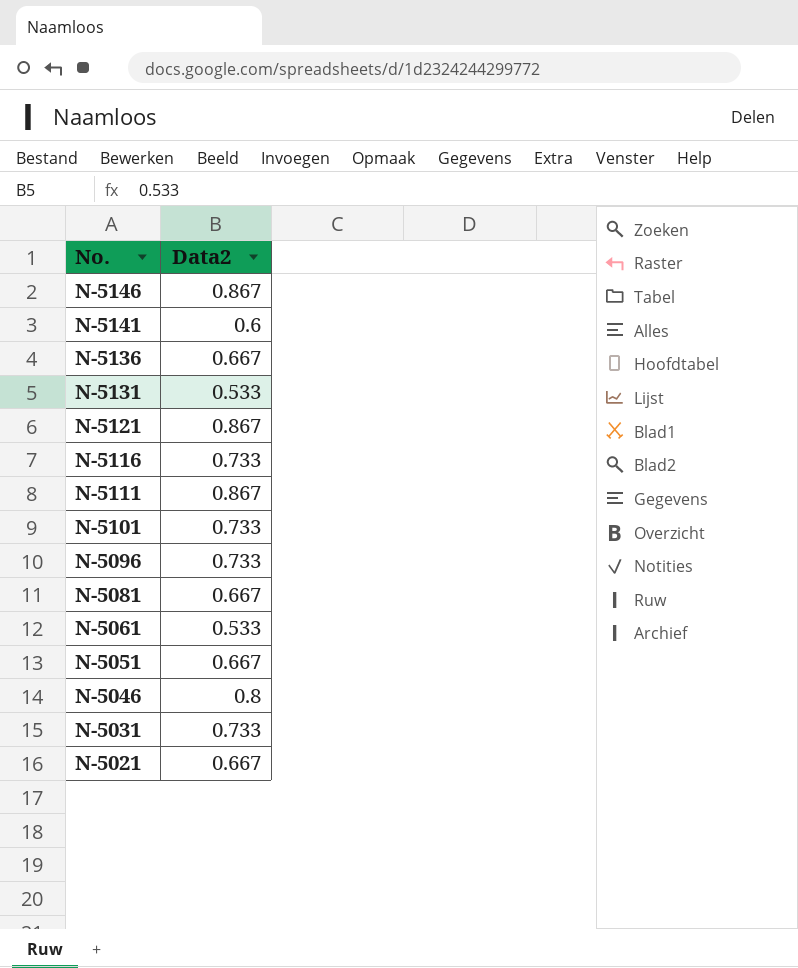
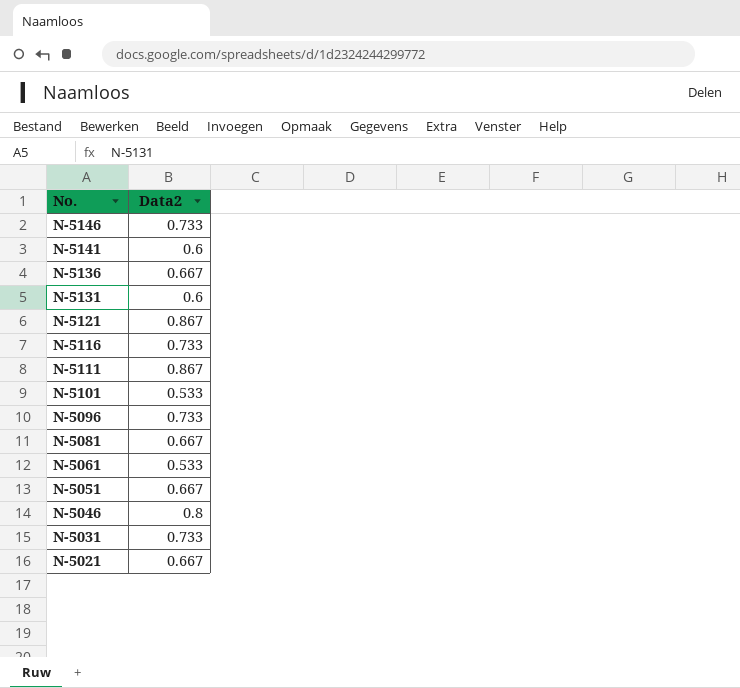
N-5146 | Data2: 0.867 -> 0.733
N-5131 | Data2: 0.533 -> 0.6
N-5101 | Data2: 0.733 -> 0.533

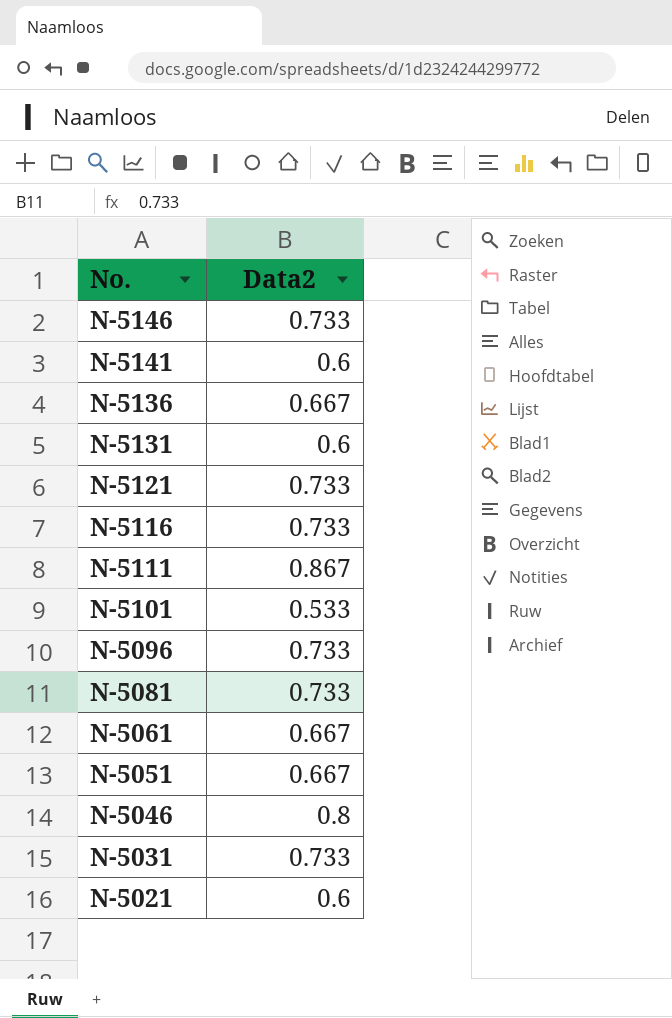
N-5121 | Data2: 0.867 -> 0.733
N-5081 | Data2: 0.667 -> 0.733
N-5061 | Data2: 0.533 -> 0.667
N-5021 | Data2: 0.667 -> 0.6

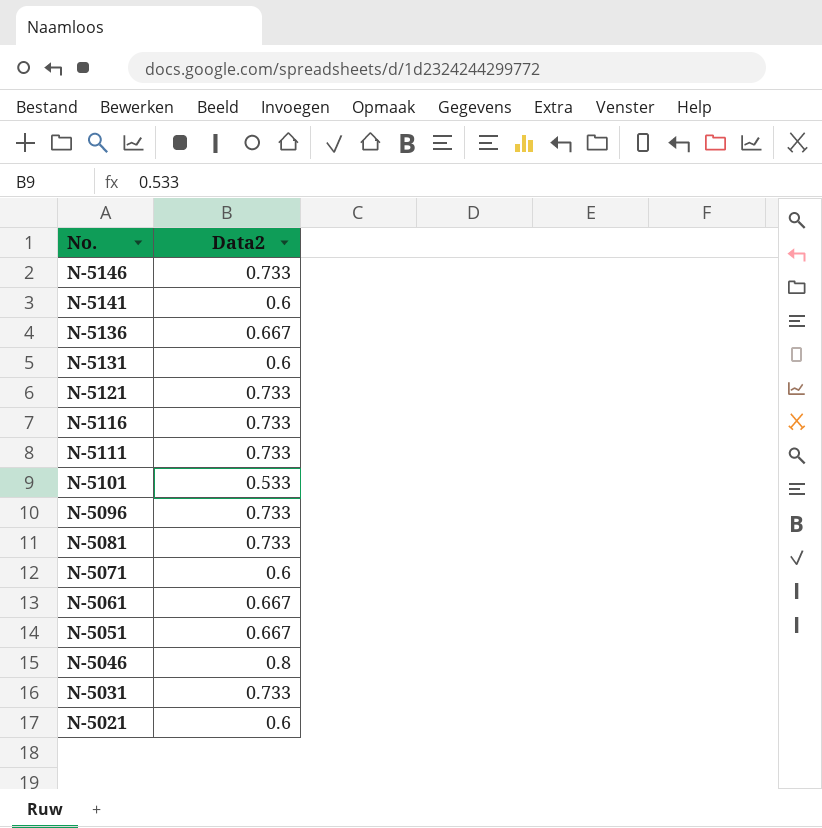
N-5111 | Data2: 0.867 -> 0.733
row N-5071: none -> 0.6

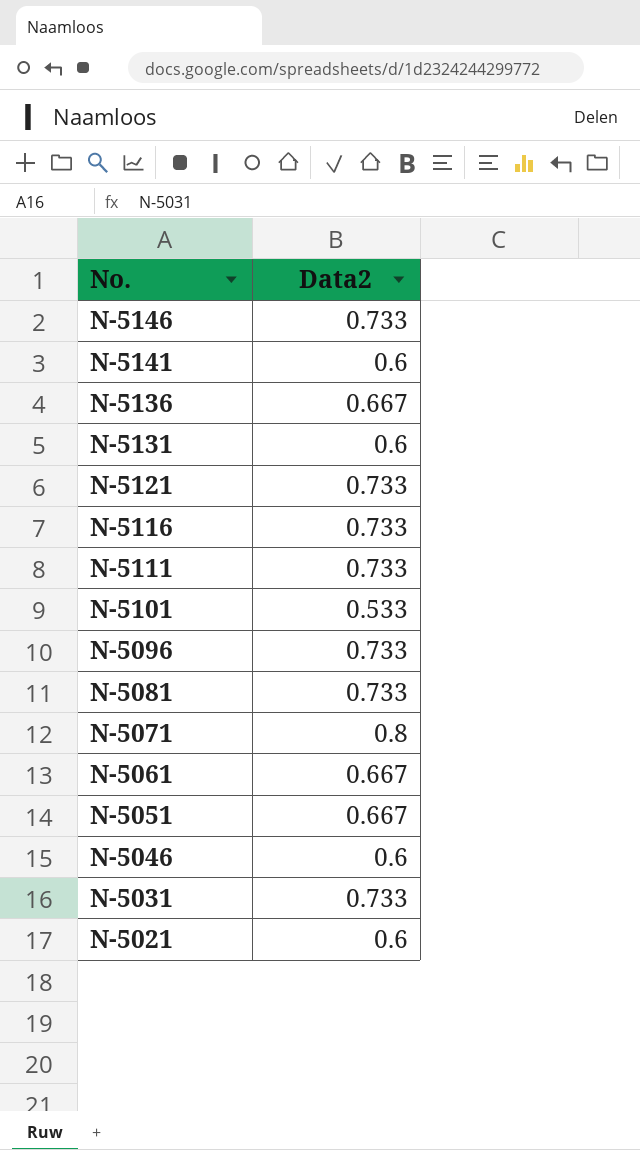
N-5071 | Data2: 0.6 -> 0.8
N-5046 | Data2: 0.8 -> 0.6

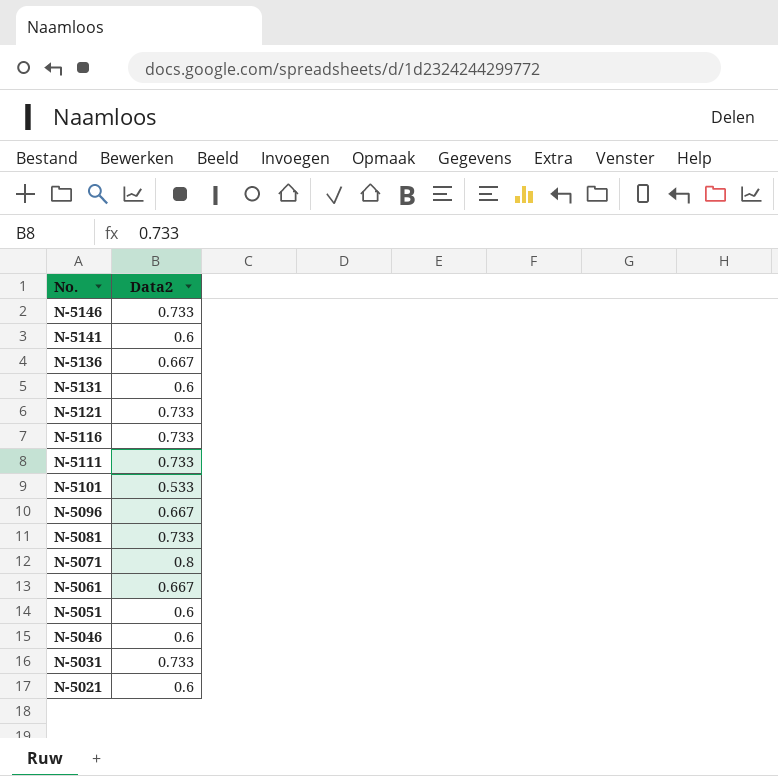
N-5096 | Data2: 0.733 -> 0.667
N-5051 | Data2: 0.667 -> 0.6

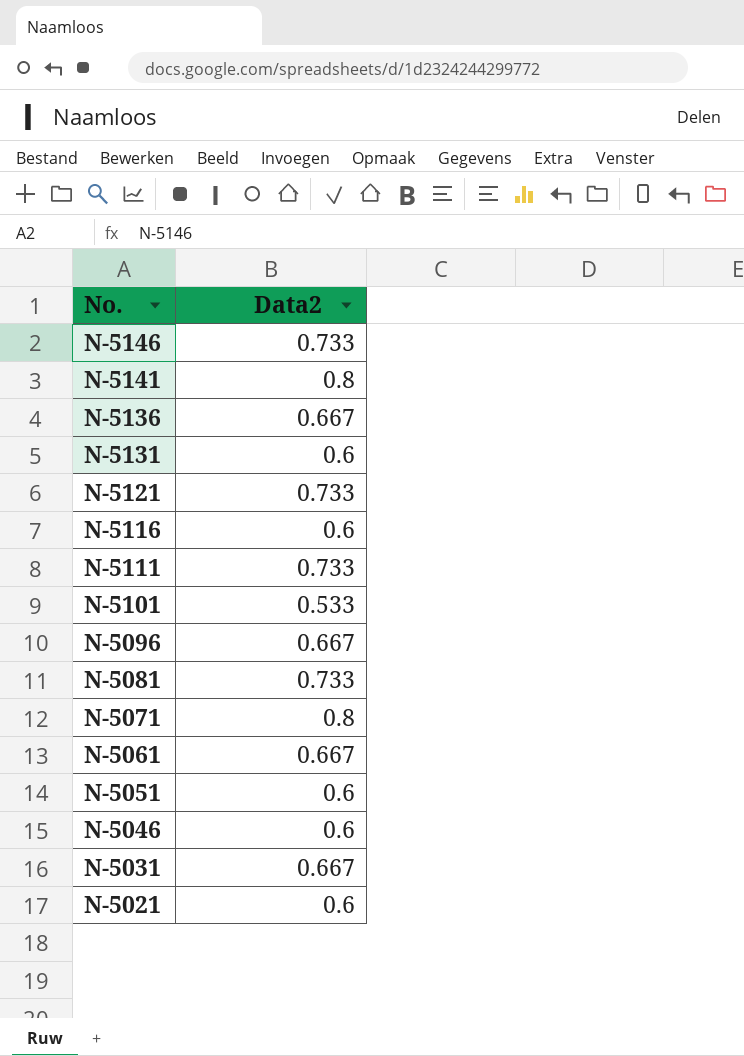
N-5141 | Data2: 0.6 -> 0.8
N-5116 | Data2: 0.733 -> 0.6
N-5031 | Data2: 0.733 -> 0.667

